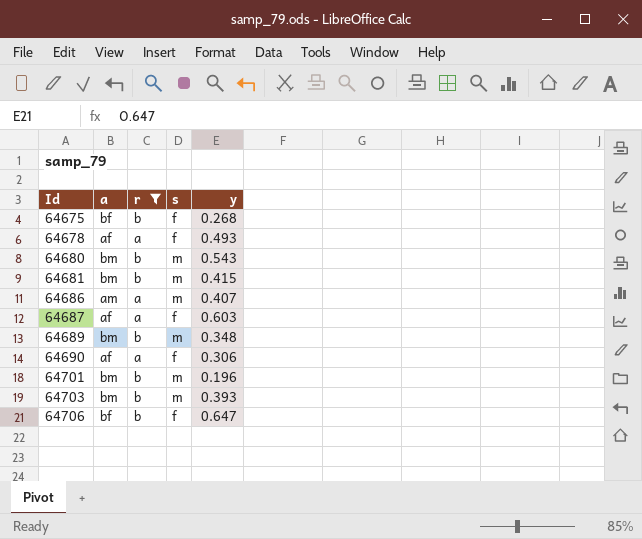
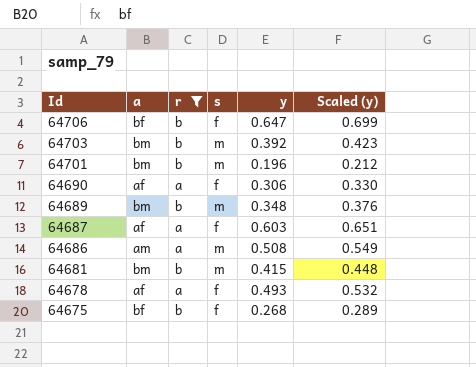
row order: Id ascending -> Id descending
column Scaled (y) | formula: none -> [y] * 1.08
row 64680: bm | b | m | 0.543 -> none
64703 | y: 0.393 -> 0.392
64686 | y: 0.407 -> 0.508

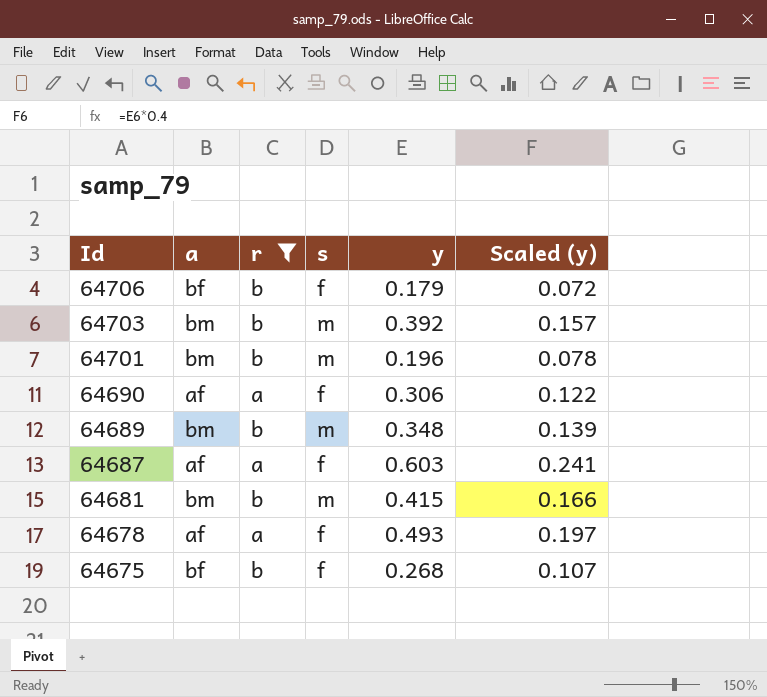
column Scaled (y) | formula: [y] * 1.08 -> [y] * 0.4
row 64686: am | a | m | 0.508 | 0.549 -> none
64706 | y: 0.647 -> 0.179

